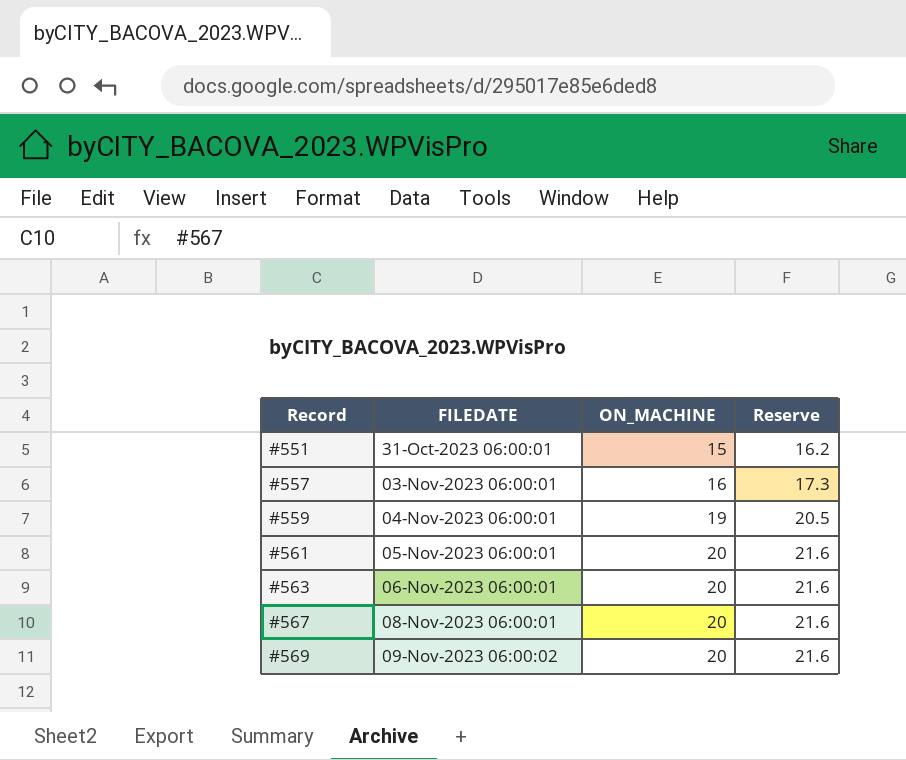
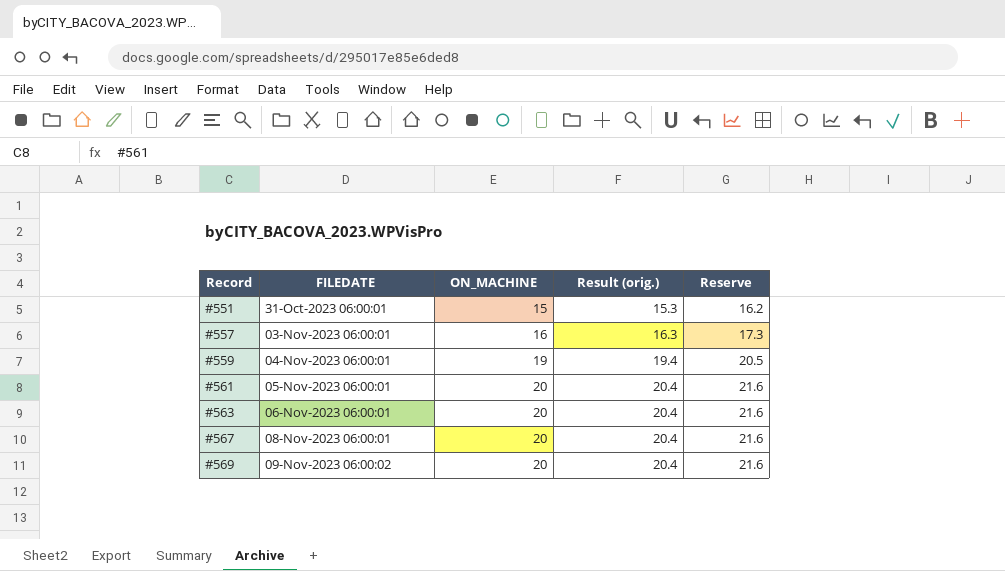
column Result (orig.) | formula: none -> [ON_MACHINE] * 1.02

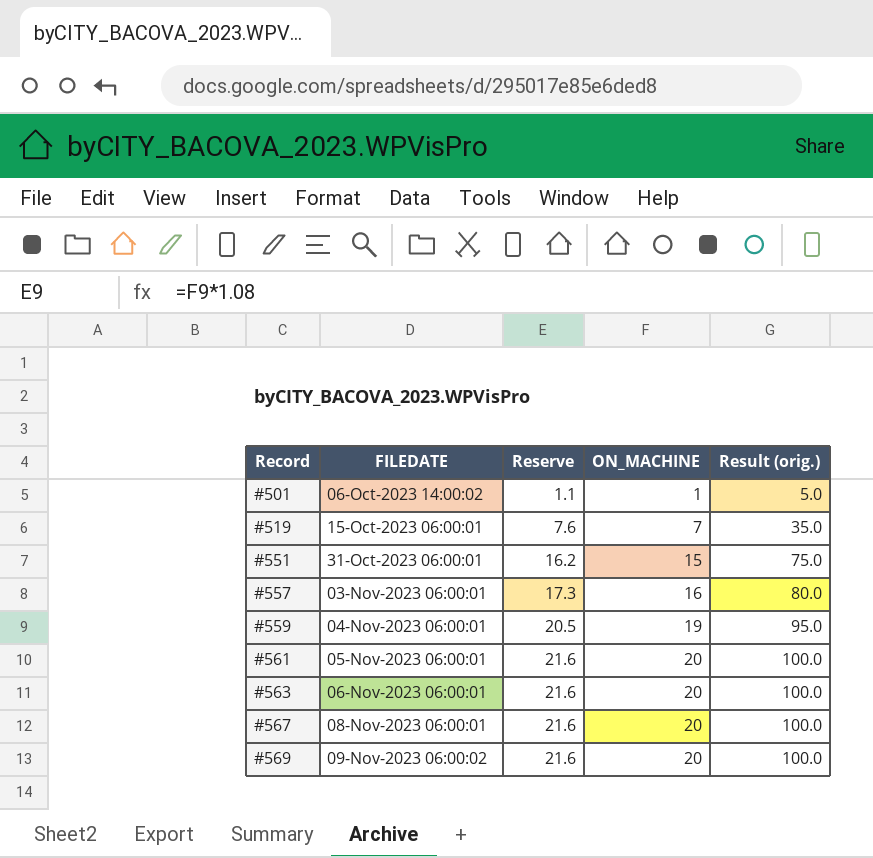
column Reserve | position: 5 -> 3
column Result (orig.) | formula: [ON_MACHINE] * 1.02 -> [ON_MACHINE] * 5
row #501: none -> 06-Oct-2023 14:00:02 | 1.1 | 1 | 5.0
row #519: none -> 15-Oct-2023 06:00:01 | 7.6 | 7 | 35.0

